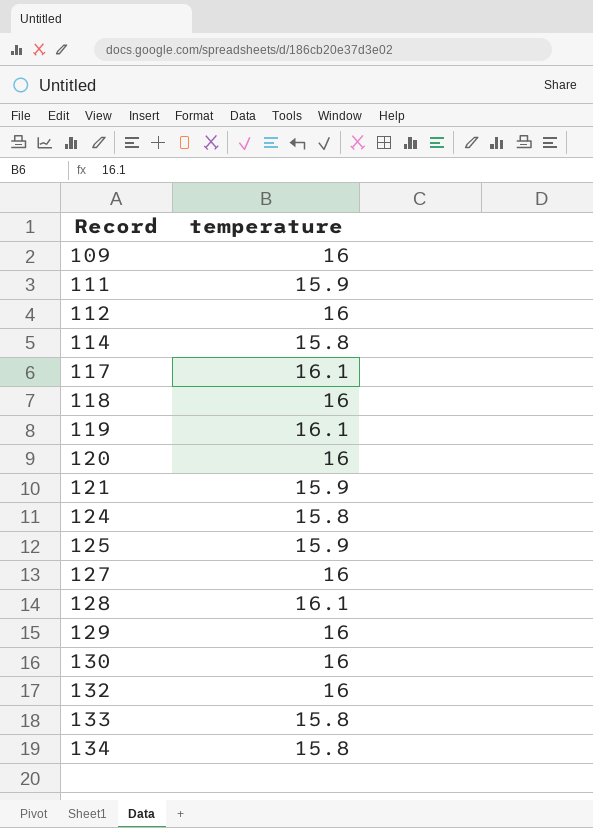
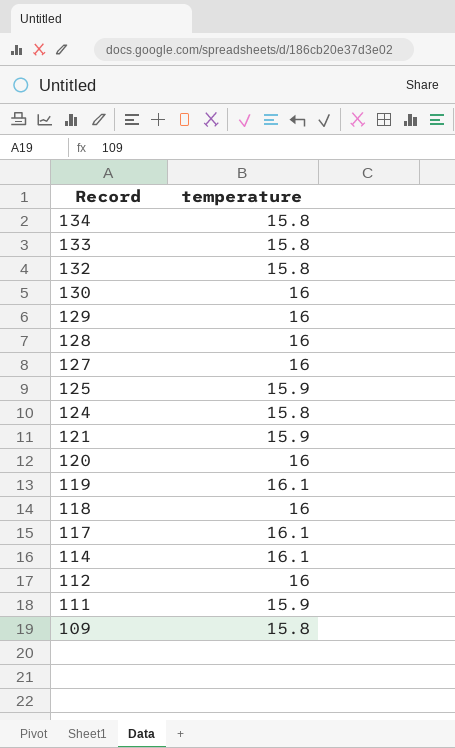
row order: Record ascending -> Record descending
132 | temperature: 16 -> 15.8
128 | temperature: 16.1 -> 16
114 | temperature: 15.8 -> 16.1
109 | temperature: 16 -> 15.8

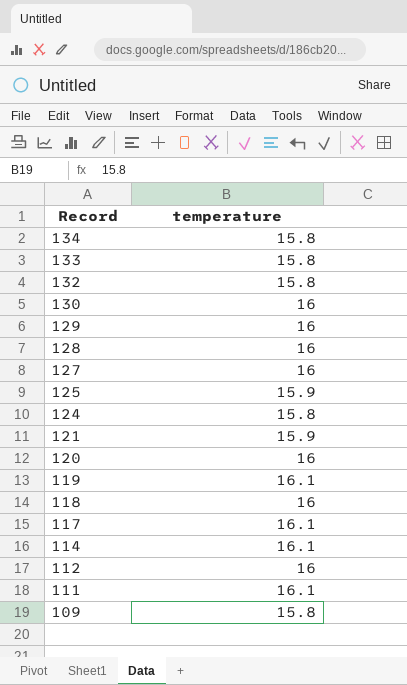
111 | temperature: 15.9 -> 16.1

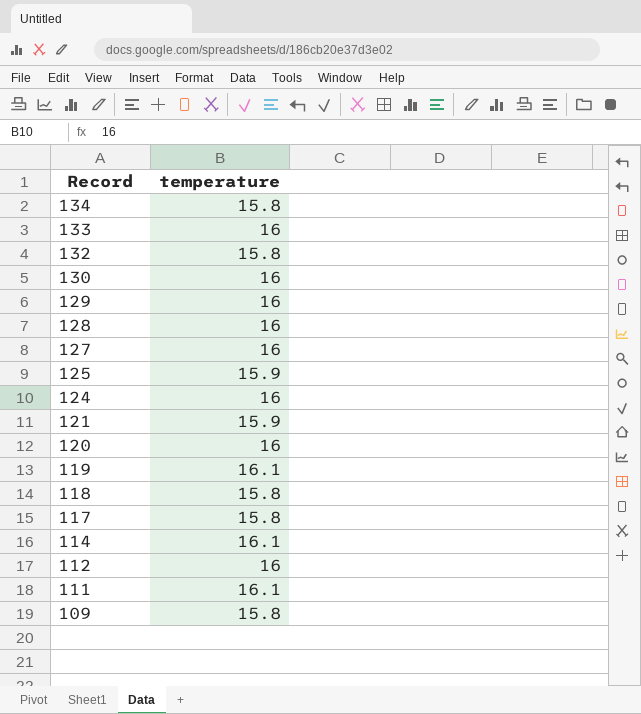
133 | temperature: 15.8 -> 16
124 | temperature: 15.8 -> 16
118 | temperature: 16 -> 15.8
117 | temperature: 16.1 -> 15.8

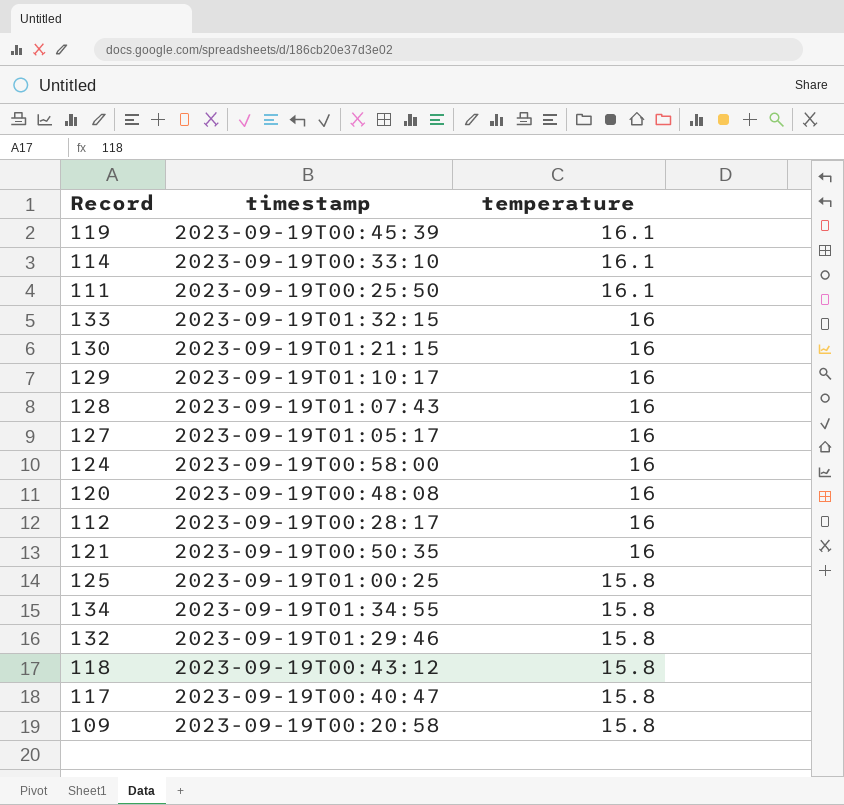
row order: Record descending -> temperature descending
column timestamp | position: none -> 2
121 | temperature: 15.9 -> 16
125 | temperature: 15.9 -> 15.8

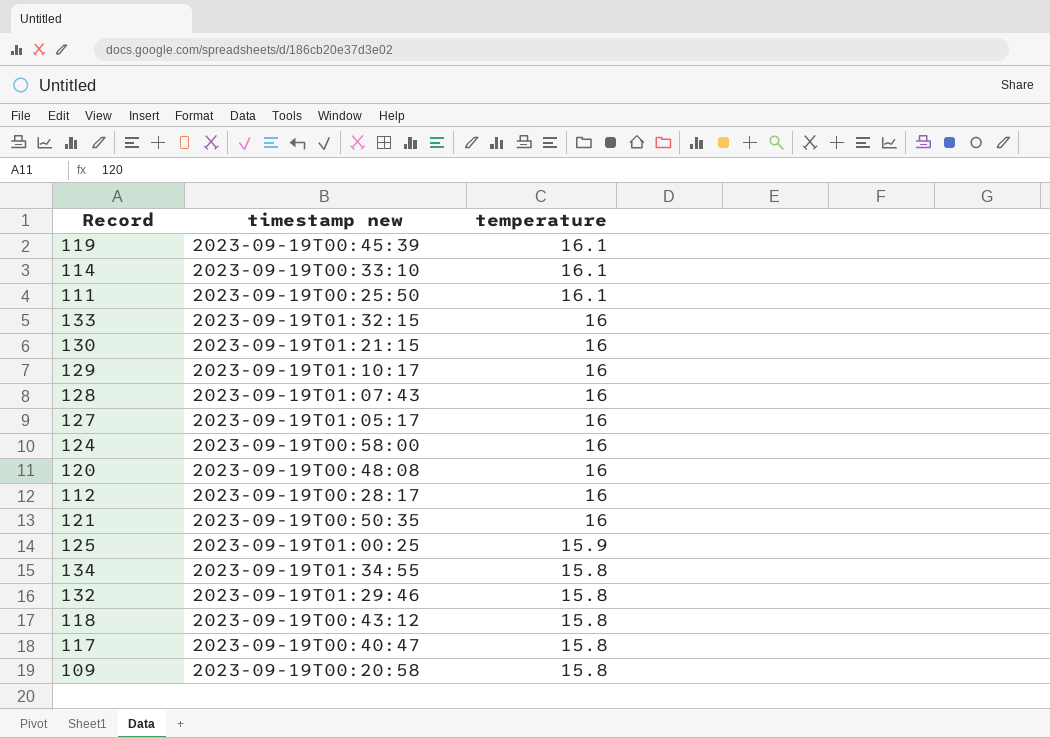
column name: timestamp -> timestamp new
125 | temperature: 15.8 -> 15.9

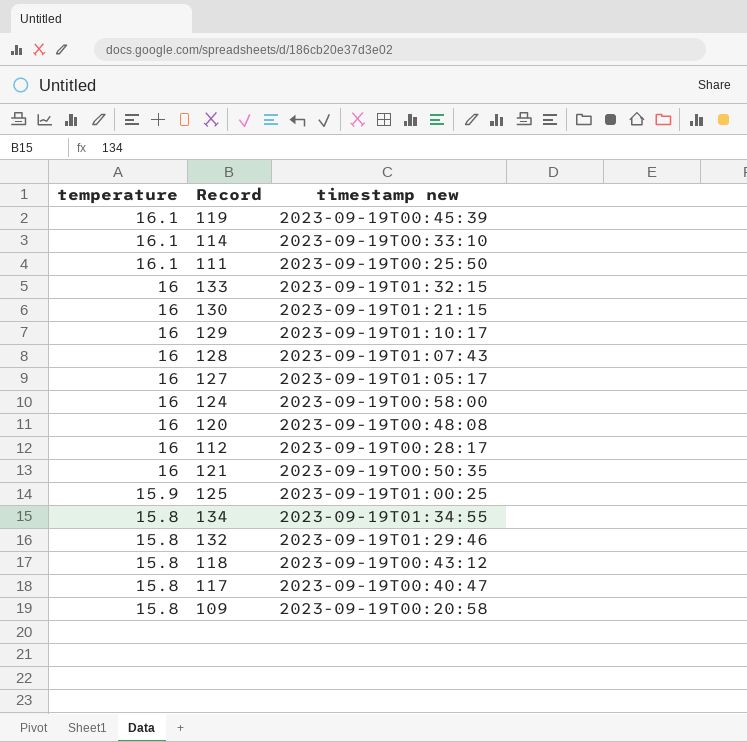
column temperature | position: 3 -> 1

